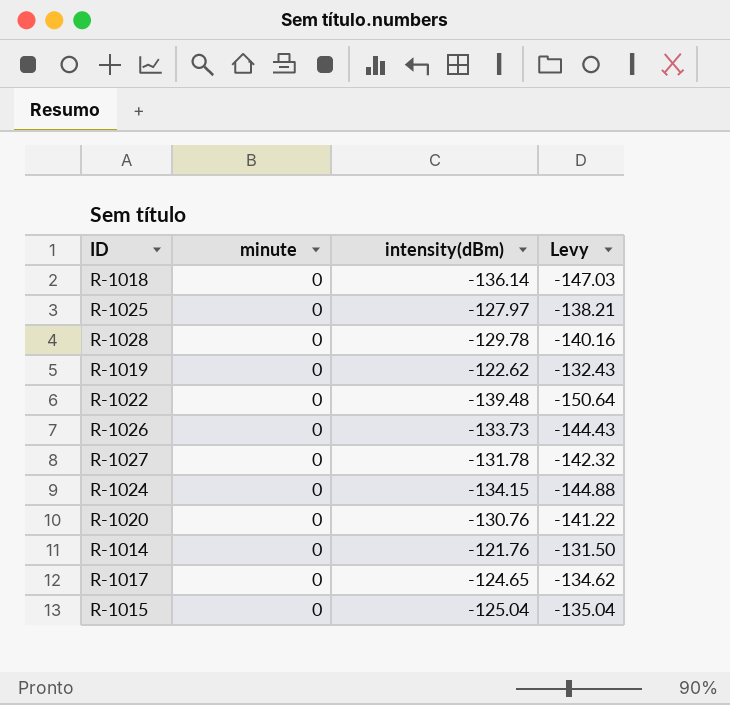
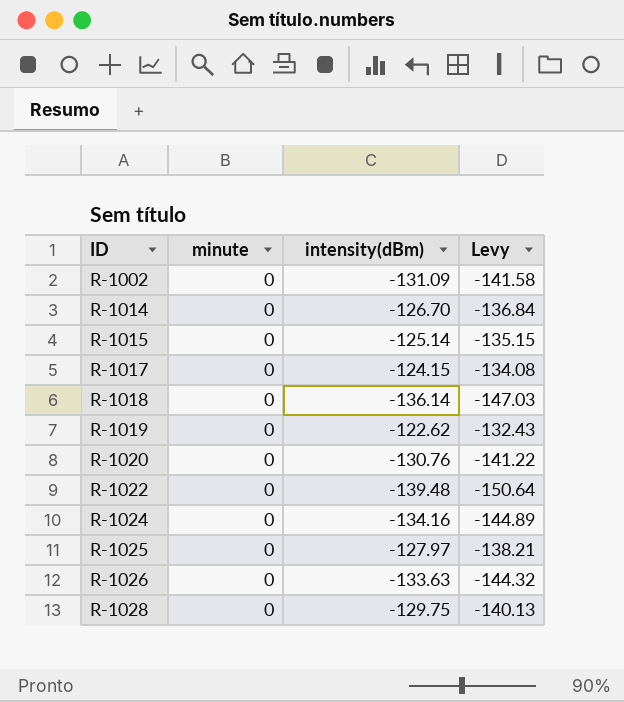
row order: none -> ID ascending
row R-1027: 0 | -131.78 | -142.32 -> none
row R-1002: none -> 0 | -131.09 | -141.58
R-1014 | intensity(dBm): -121.76 -> -126.70
R-1014 | Levy: -131.50 -> -136.84
R-1015 | intensity(dBm): -125.04 -> -125.14
R-1015 | Levy: -135.04 -> -135.15
R-1017 | intensity(dBm): -124.65 -> -124.15
R-1017 | Levy: -134.62 -> -134.08
R-1024 | intensity(dBm): -134.15 -> -134.16
R-1024 | Levy: -144.88 -> -144.89
R-1026 | intensity(dBm): -133.73 -> -133.63
R-1026 | Levy: -144.43 -> -144.32
R-1028 | intensity(dBm): -129.78 -> -129.75
R-1028 | Levy: -140.16 -> -140.13

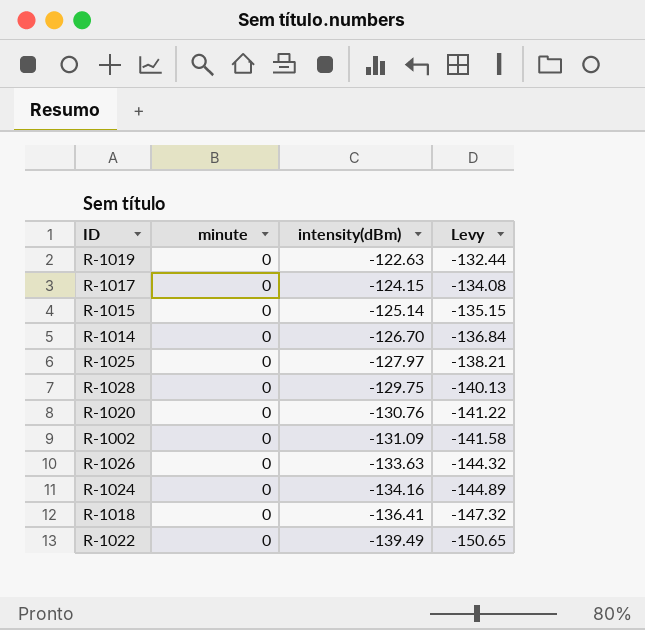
row order: ID ascending -> intensity(dBm) descending
R-1019 | intensity(dBm): -122.62 -> -122.63
R-1019 | Levy: -132.43 -> -132.44
R-1018 | intensity(dBm): -136.14 -> -136.41
R-1018 | Levy: -147.03 -> -147.32
R-1022 | intensity(dBm): -139.48 -> -139.49
R-1022 | Levy: -150.64 -> -150.65

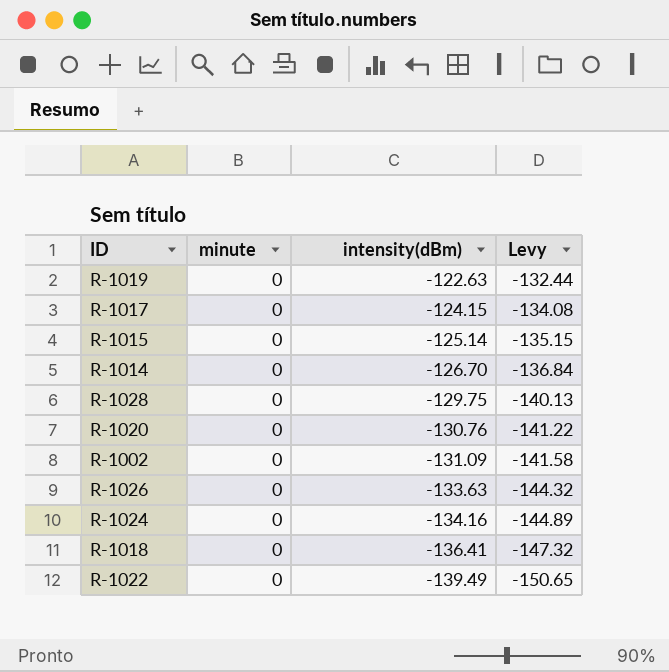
row R-1025: 0 | -127.97 | -138.21 -> none

